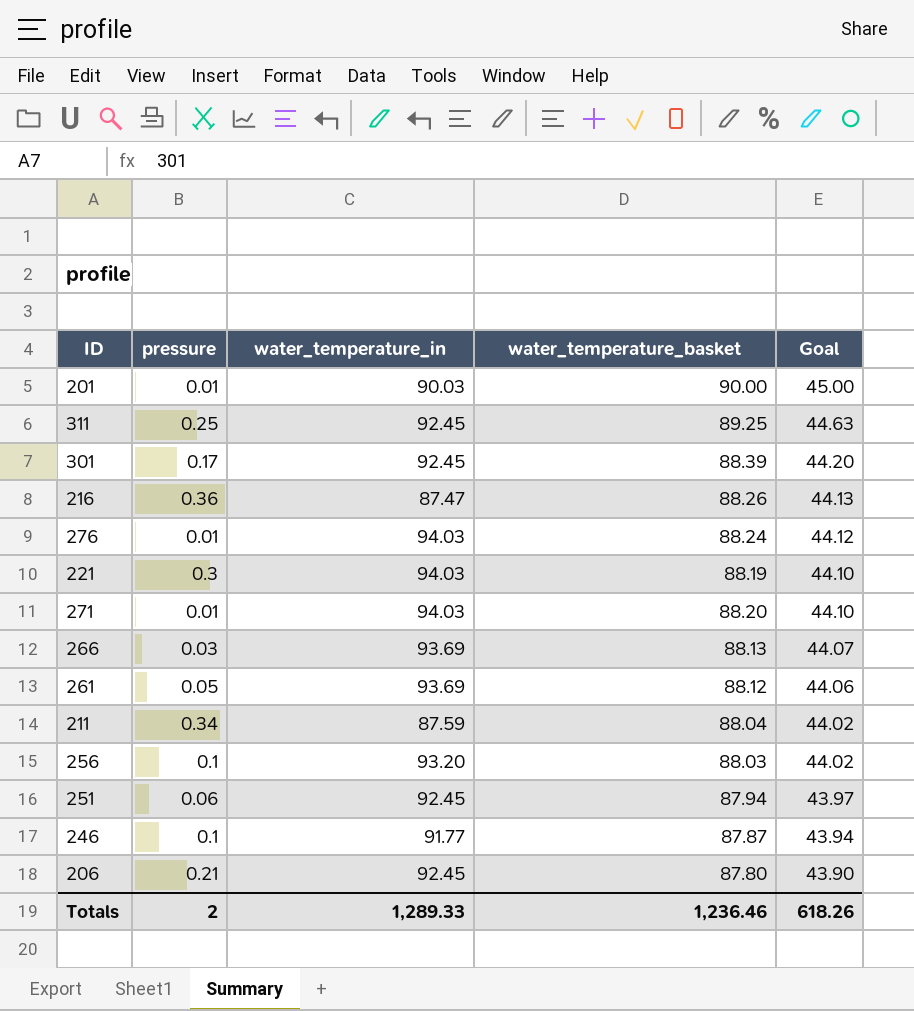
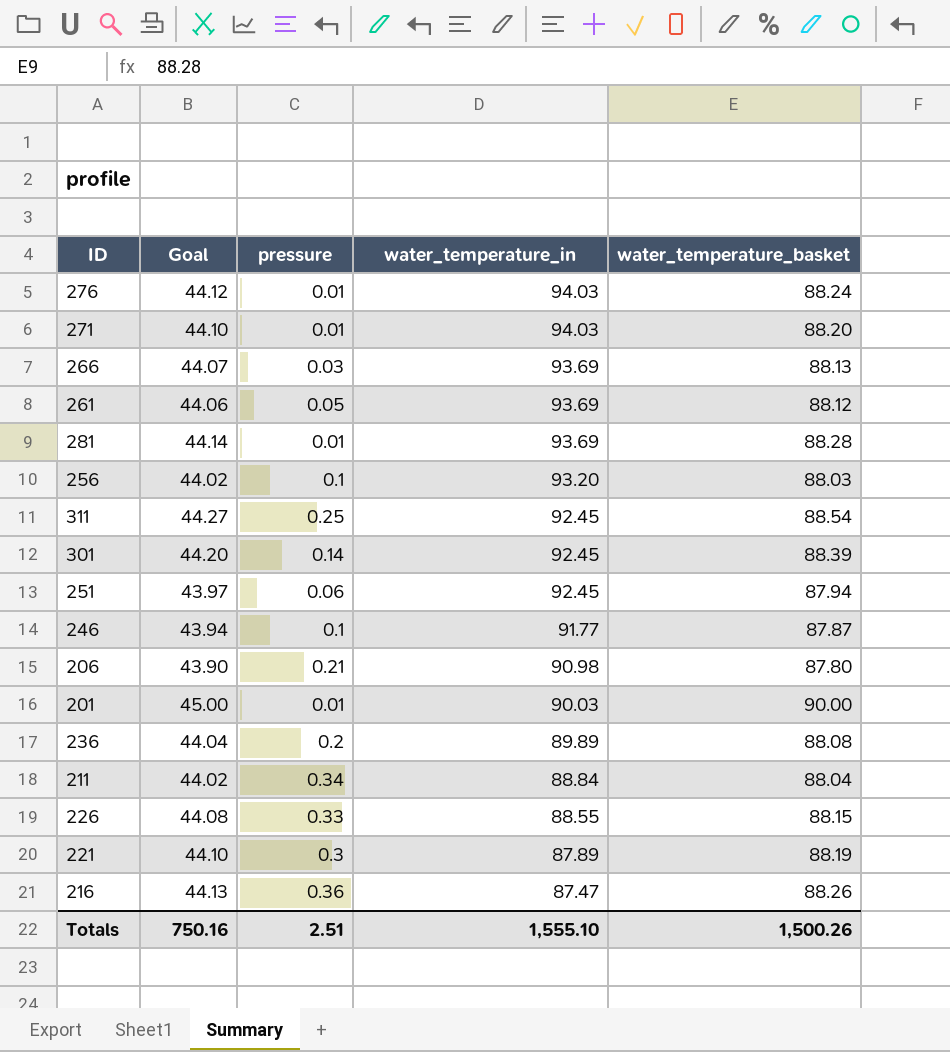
row order: Goal descending -> water_temperature_in descending
column Goal | position: 5 -> 2
row 281: none -> 44.14 | 0.01 | 93.69 | 88.28
311 | Goal: 44.63 -> 44.27
311 | water_temperature_basket: 89.25 -> 88.54
301 | pressure: 0.17 -> 0.14
206 | water_temperature_in: 92.45 -> 90.98
row 236: none -> 44.04 | 0.2 | 89.89 | 88.08
211 | water_temperature_in: 87.59 -> 88.84
row 226: none -> 44.08 | 0.33 | 88.55 | 88.15
221 | water_temperature_in: 94.03 -> 87.89
Totals | Goal: 618.26 -> 750.16
Totals | pressure: 2 -> 2.51
Totals | water_temperature_in: 1,289.33 -> 1,555.10
Totals | water_temperature_basket: 1,236.46 -> 1,500.26

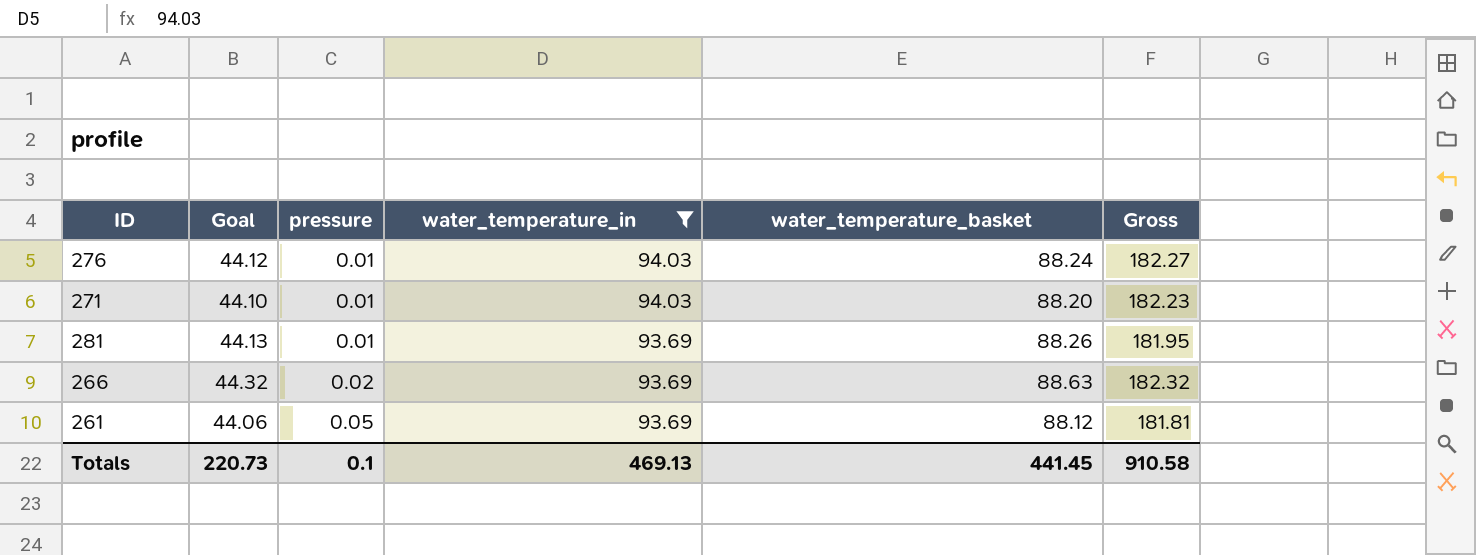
filter: none -> water_temperature_in >= 93.69
row order: water_temperature_in descending -> pressure ascending
column Gross | formula: none -> [water_temperature_in] + [water_temperature_basket]
281 | Goal: 44.14 -> 44.13
281 | water_temperature_basket: 88.28 -> 88.26
266 | Goal: 44.07 -> 44.32
266 | pressure: 0.03 -> 0.02
266 | water_temperature_basket: 88.13 -> 88.63
Totals | Goal: 750.16 -> 220.73
Totals | pressure: 2.51 -> 0.1
Totals | water_temperature_in: 1,555.10 -> 469.13
Totals | water_temperature_basket: 1,500.26 -> 441.45

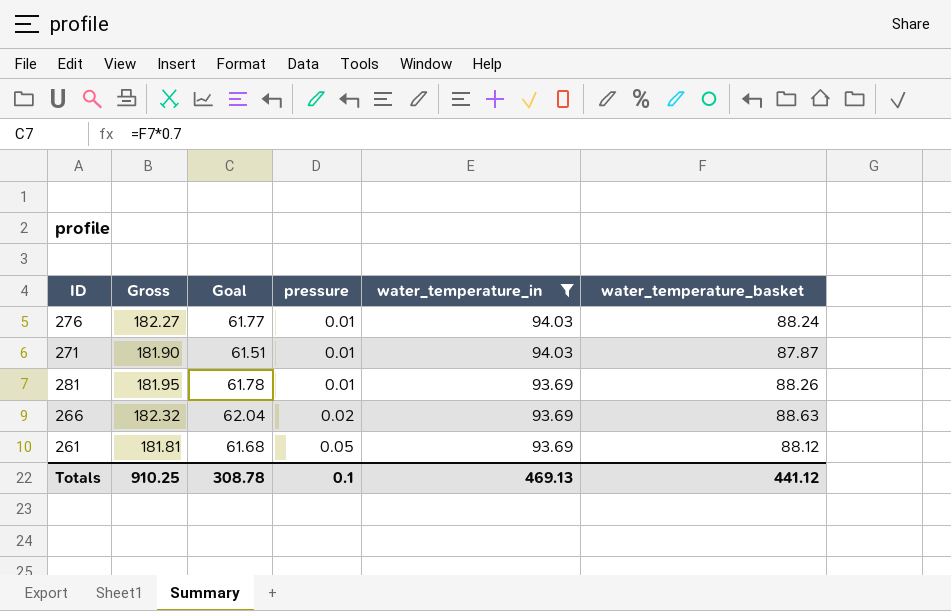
column Gross | position: 6 -> 2
column Goal | formula: [water_temperature_basket] * 0.5 -> [water_temperature_basket] * 0.7
271 | Gross: 182.23 -> 181.90
271 | water_temperature_basket: 88.20 -> 87.87
Totals | Gross: 910.58 -> 910.25
Totals | Goal: 220.73 -> 308.78
Totals | water_temperature_basket: 441.45 -> 441.12

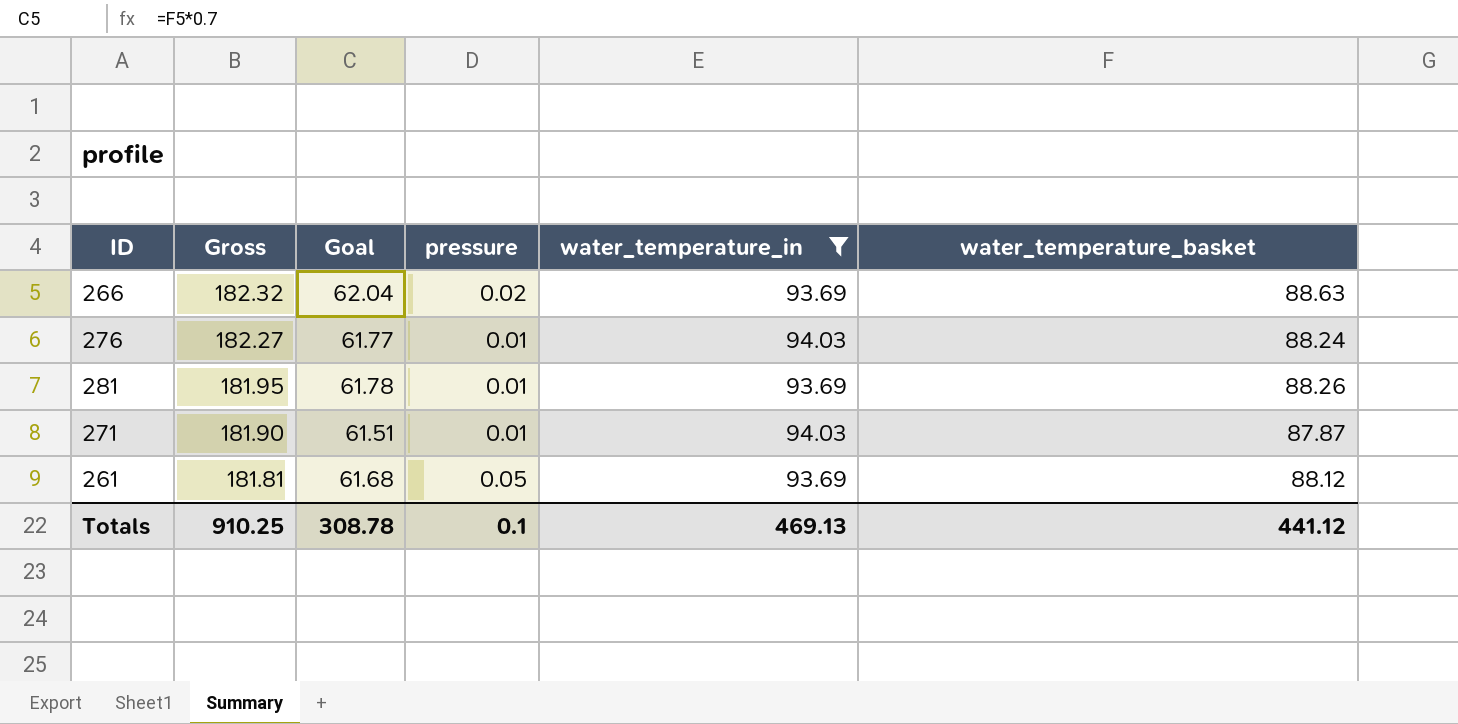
row order: pressure ascending -> Gross descending

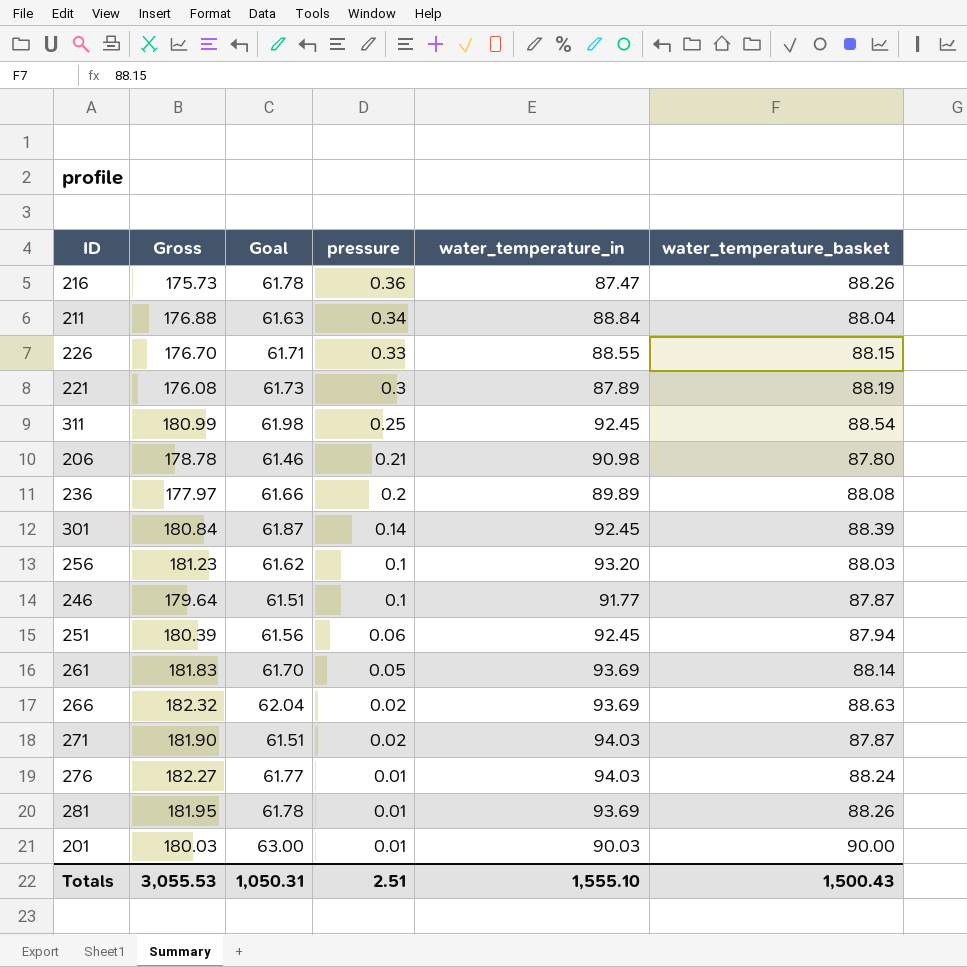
filter: water_temperature_in >= 93.69 -> none
row order: Gross descending -> pressure descending
261 | Gross: 181.81 -> 181.83
261 | Goal: 61.68 -> 61.70
261 | water_temperature_basket: 88.12 -> 88.14
271 | pressure: 0.01 -> 0.02
Totals | Gross: 910.25 -> 3,055.53
Totals | Goal: 308.78 -> 1,050.31
Totals | pressure: 0.1 -> 2.51
Totals | water_temperature_in: 469.13 -> 1,555.10
Totals | water_temperature_basket: 441.12 -> 1,500.43

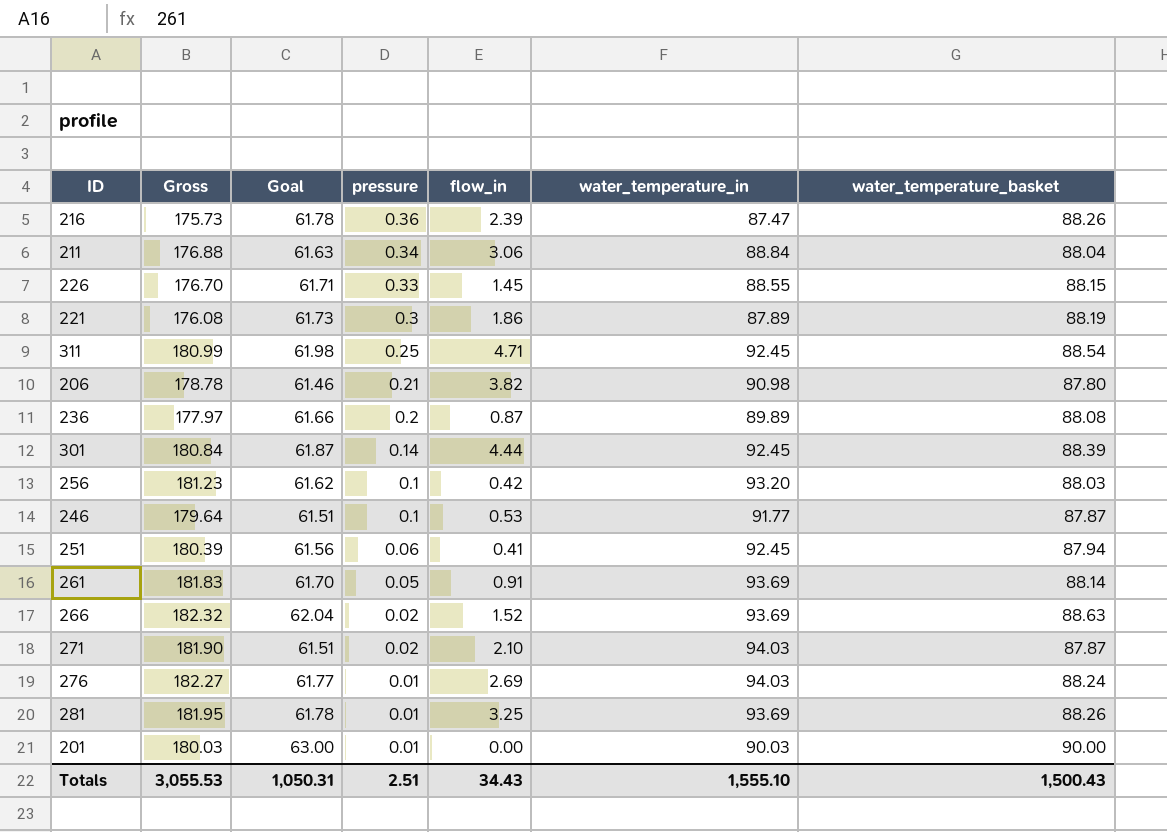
column flow_in | position: none -> 5

